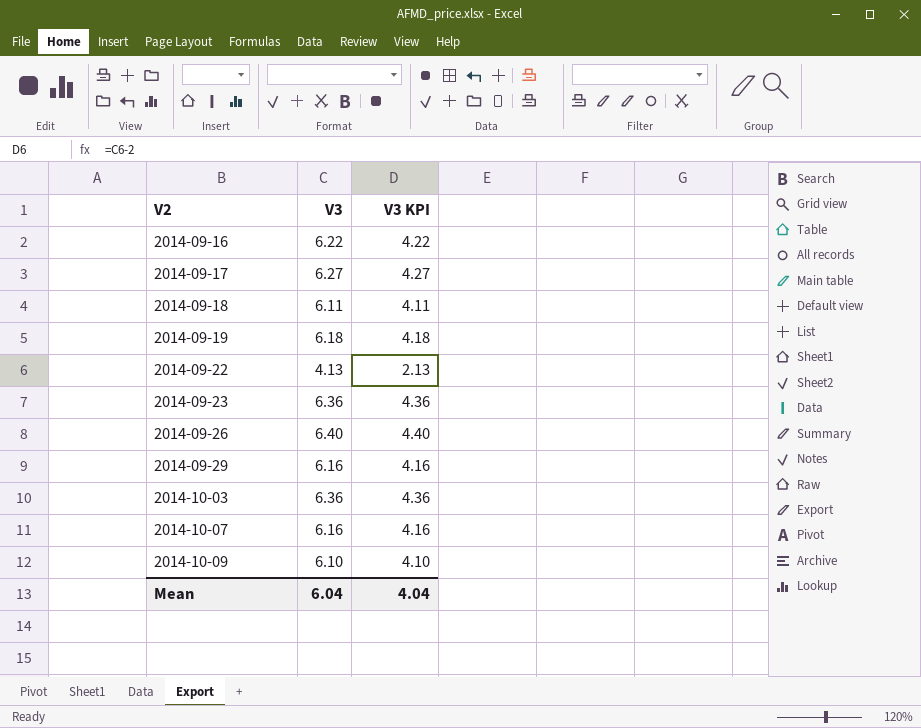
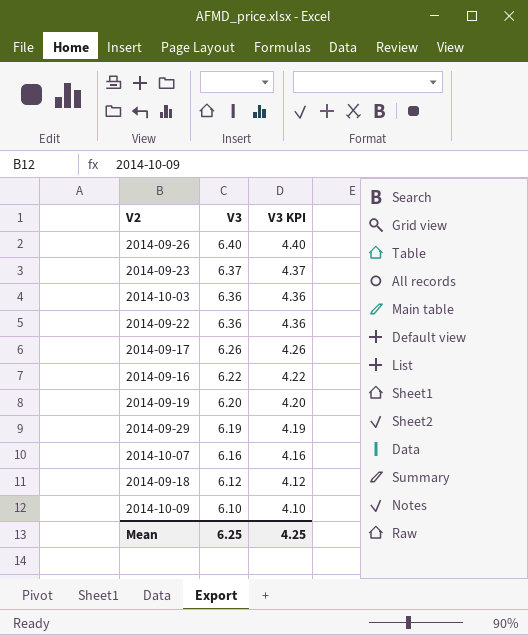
row order: V2 ascending -> V3 descending
2014-09-23 | V3: 6.36 -> 6.37
2014-09-23 | V3 KPI: 4.36 -> 4.37
2014-09-22 | V3: 4.13 -> 6.36
2014-09-22 | V3 KPI: 2.13 -> 4.36
2014-09-17 | V3: 6.27 -> 6.26
2014-09-17 | V3 KPI: 4.27 -> 4.26
2014-09-19 | V3: 6.18 -> 6.20
2014-09-19 | V3 KPI: 4.18 -> 4.20
2014-09-29 | V3: 6.16 -> 6.19
2014-09-29 | V3 KPI: 4.16 -> 4.19
2014-09-18 | V3: 6.11 -> 6.12
2014-09-18 | V3 KPI: 4.11 -> 4.12
Mean | V3: 6.04 -> 6.25
Mean | V3 KPI: 4.04 -> 4.25

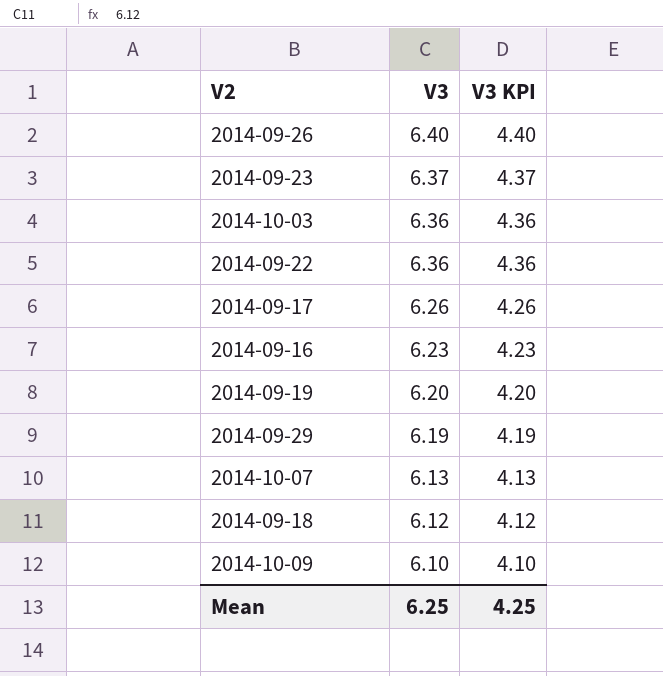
2014-09-16 | V3: 6.22 -> 6.23
2014-09-16 | V3 KPI: 4.22 -> 4.23
2014-10-07 | V3: 6.16 -> 6.13
2014-10-07 | V3 KPI: 4.16 -> 4.13

